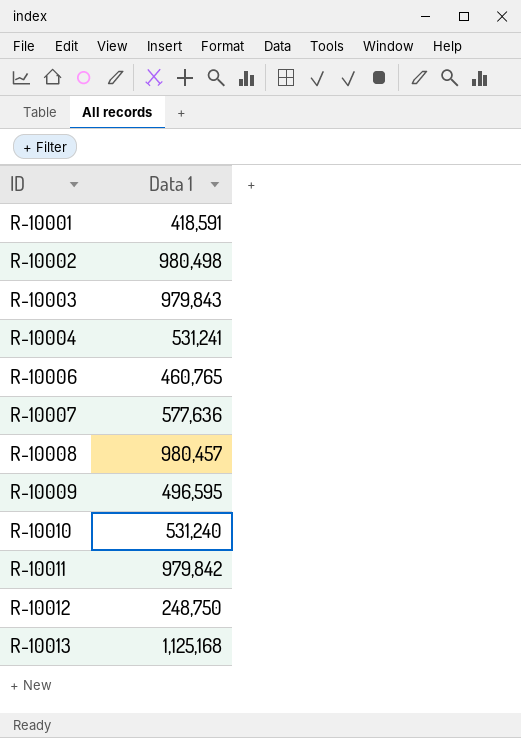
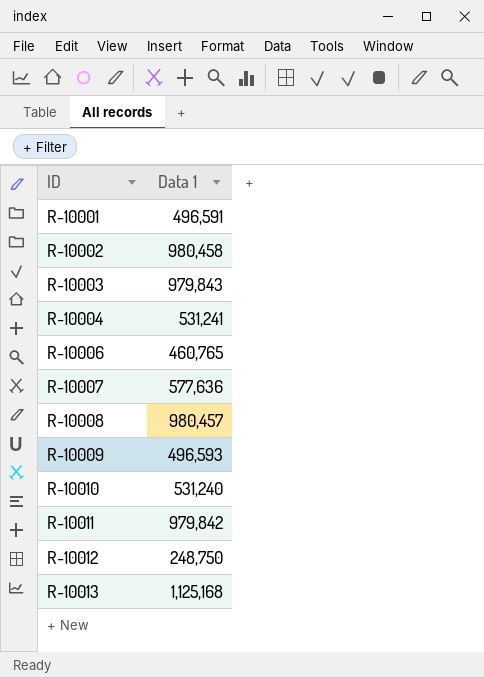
R-10001 | Data 1: 418,591 -> 496,591
R-10002 | Data 1: 980,498 -> 980,458
R-10009 | Data 1: 496,595 -> 496,593

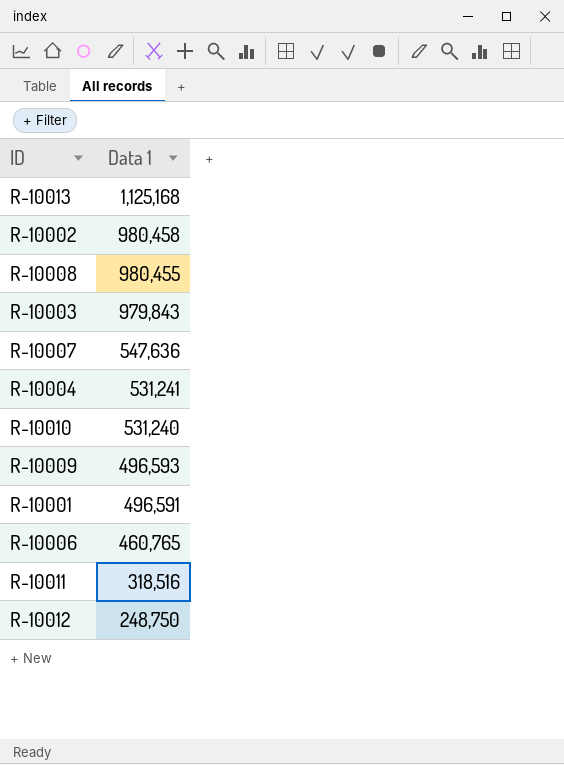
row order: ID ascending -> Data 1 descending
R-10008 | Data 1: 980,457 -> 980,455
R-10007 | Data 1: 577,636 -> 547,636
R-10011 | Data 1: 979,842 -> 318,516

